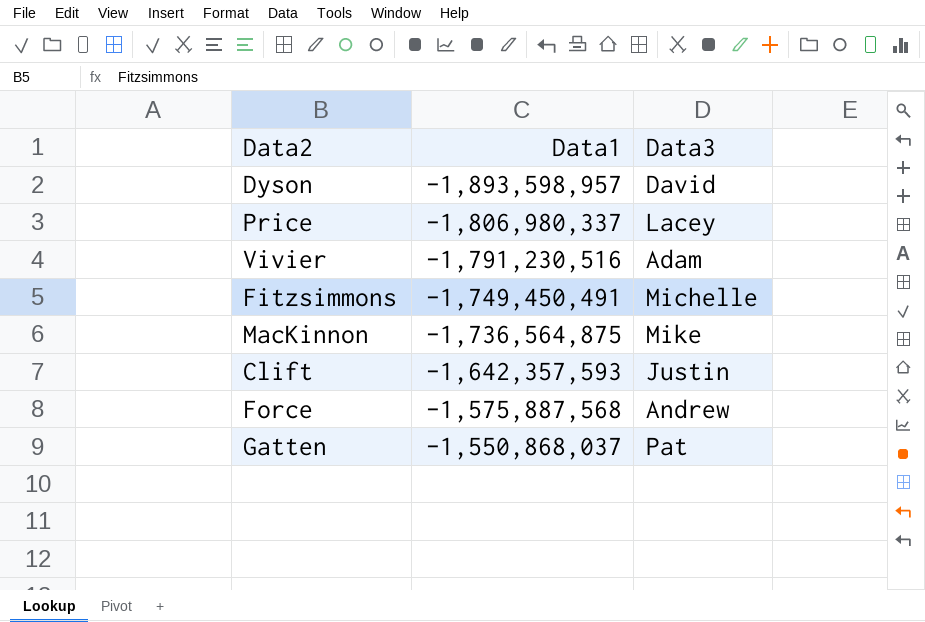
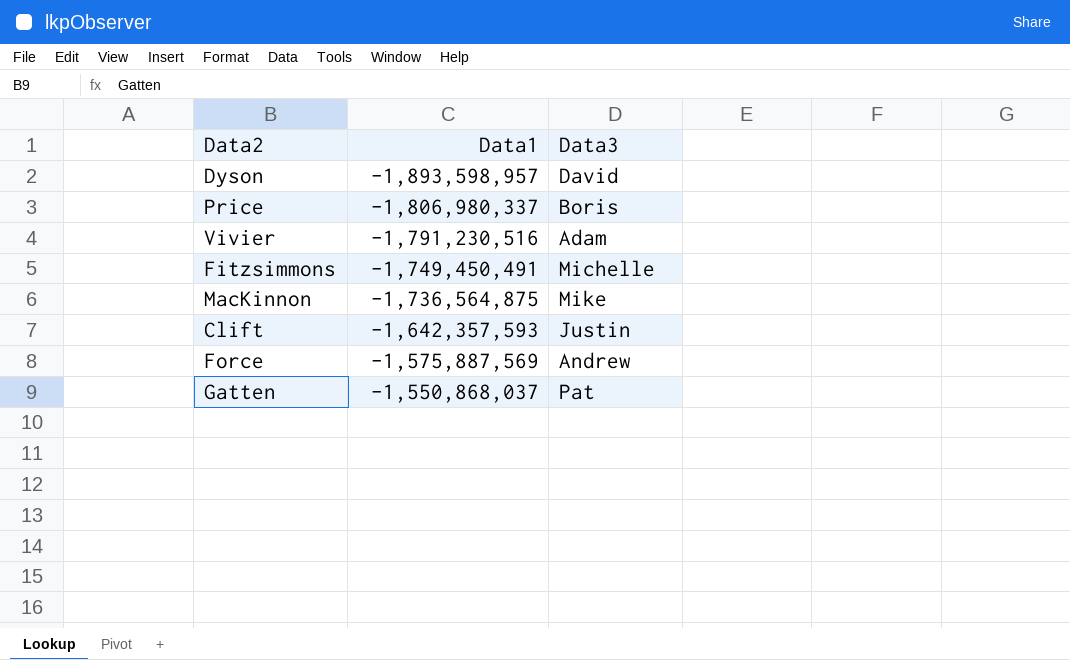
Price | Data3: Lacey -> Boris
Force | Data1: -1,575,887,568 -> -1,575,887,569

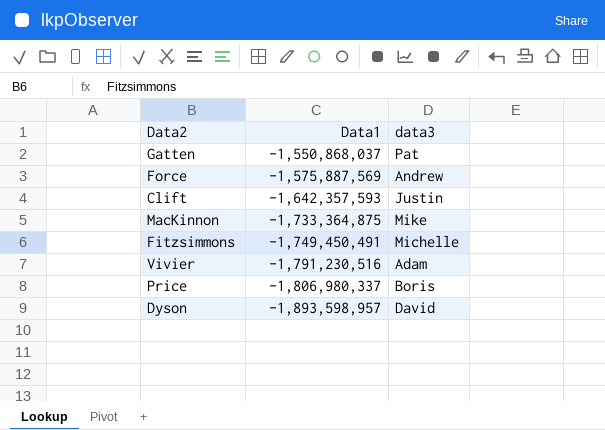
row order: Data1 ascending -> Data1 descending
column name: Data3 -> data3
MacKinnon | Data1: -1,736,564,875 -> -1,733,364,875

